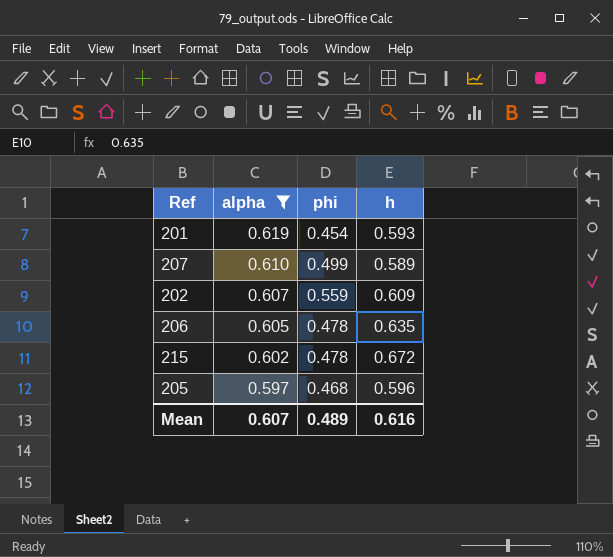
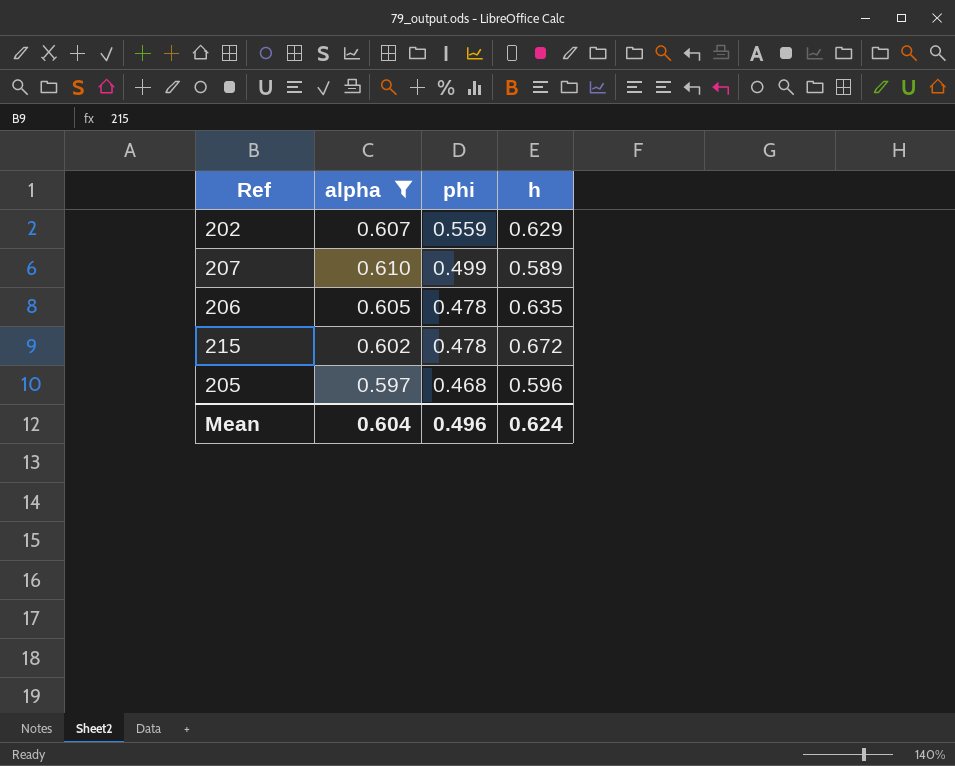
row order: alpha descending -> phi descending
row 201: 0.619 | 0.454 | 0.593 -> none
202 | h: 0.609 -> 0.629
Mean | alpha: 0.607 -> 0.604
Mean | phi: 0.489 -> 0.496
Mean | h: 0.616 -> 0.624

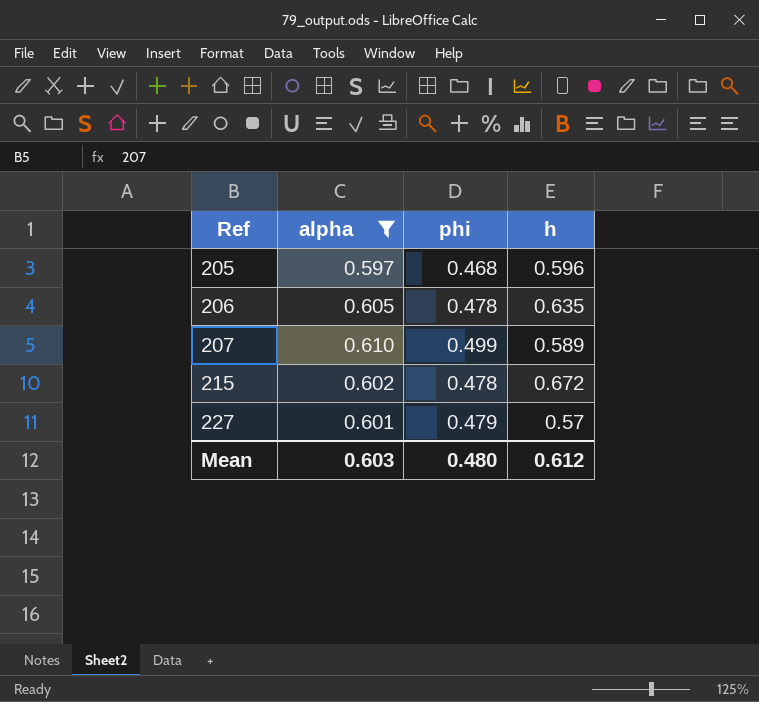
row order: phi descending -> Ref ascending
row 202: 0.607 | 0.559 | 0.629 -> none
row 227: none -> 0.601 | 0.479 | 0.57
Mean | alpha: 0.604 -> 0.603
Mean | phi: 0.496 -> 0.480
Mean | h: 0.624 -> 0.612

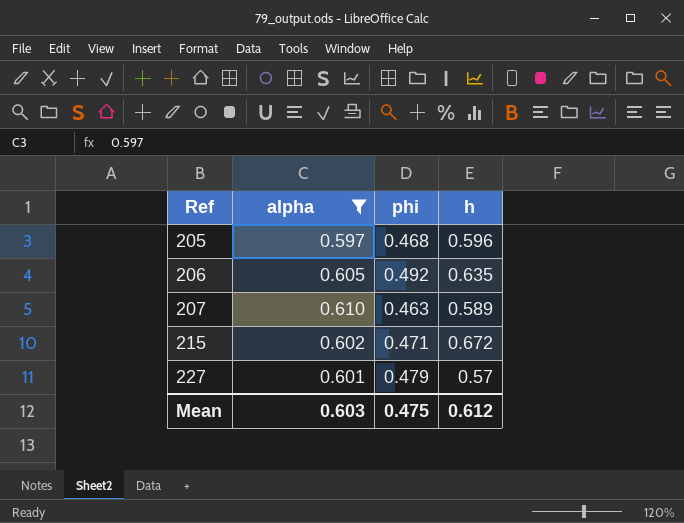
206 | phi: 0.478 -> 0.492
207 | phi: 0.499 -> 0.463
215 | phi: 0.478 -> 0.471
Mean | phi: 0.480 -> 0.475

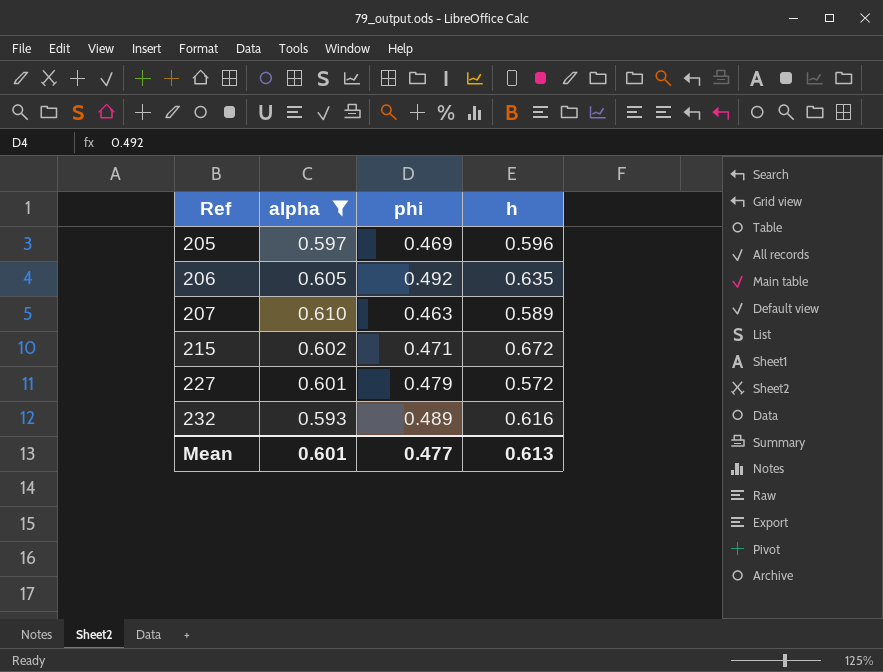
205 | phi: 0.468 -> 0.469
227 | h: 0.57 -> 0.572
row 232: none -> 0.593 | 0.489 | 0.616
Mean | alpha: 0.603 -> 0.601
Mean | phi: 0.475 -> 0.477
Mean | h: 0.612 -> 0.613

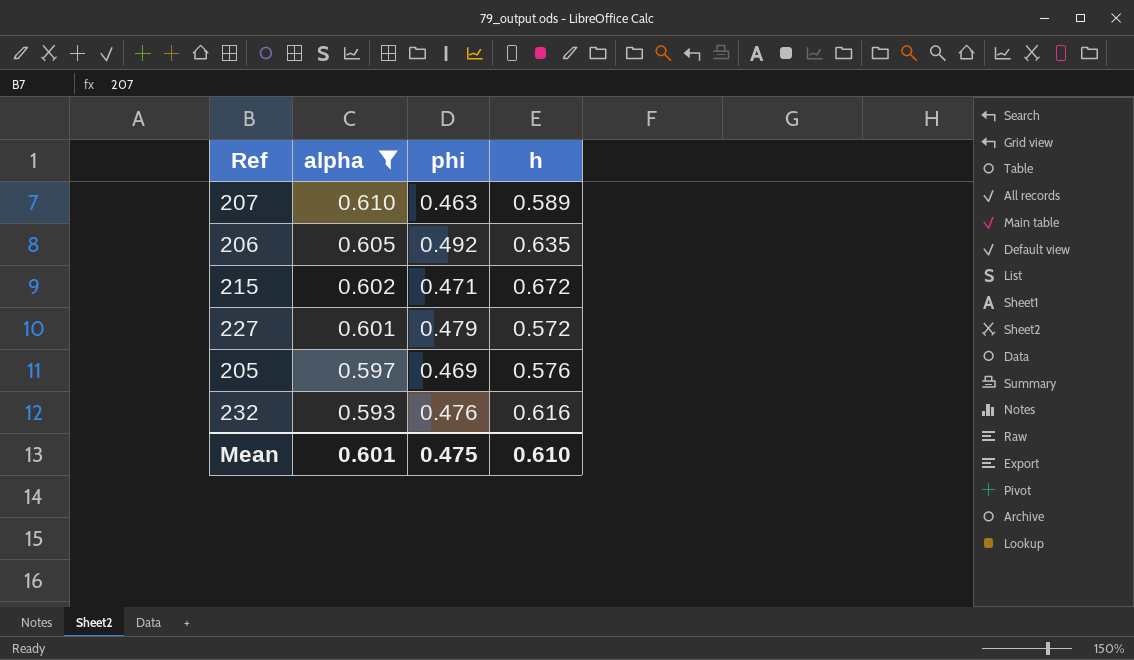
row order: Ref ascending -> alpha descending
205 | h: 0.596 -> 0.576
232 | phi: 0.489 -> 0.476
Mean | phi: 0.477 -> 0.475
Mean | h: 0.613 -> 0.610

